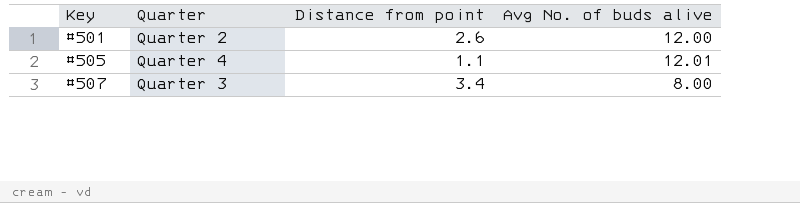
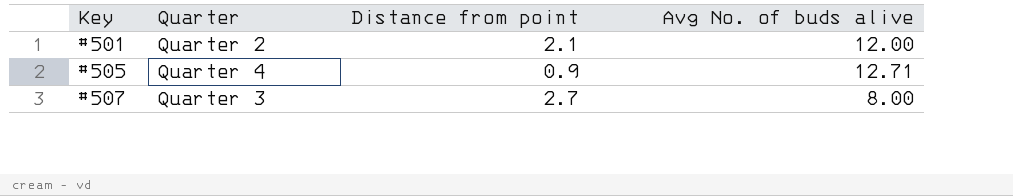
#501 | Distance from point: 2.6 -> 2.1
#505 | Distance from point: 1.1 -> 0.9
#505 | Avg No. of buds alive: 12.01 -> 12.71
#507 | Distance from point: 3.4 -> 2.7

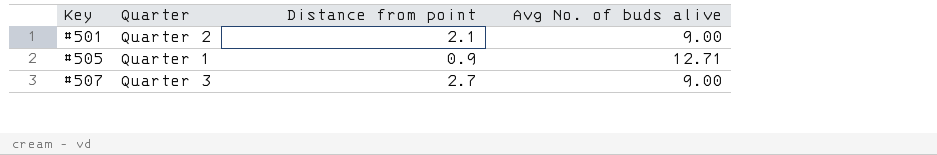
#501 | Avg No. of buds alive: 12.00 -> 9.00
#505 | Quarter: Quarter 4 -> Quarter 1
#507 | Avg No. of buds alive: 8.00 -> 9.00

